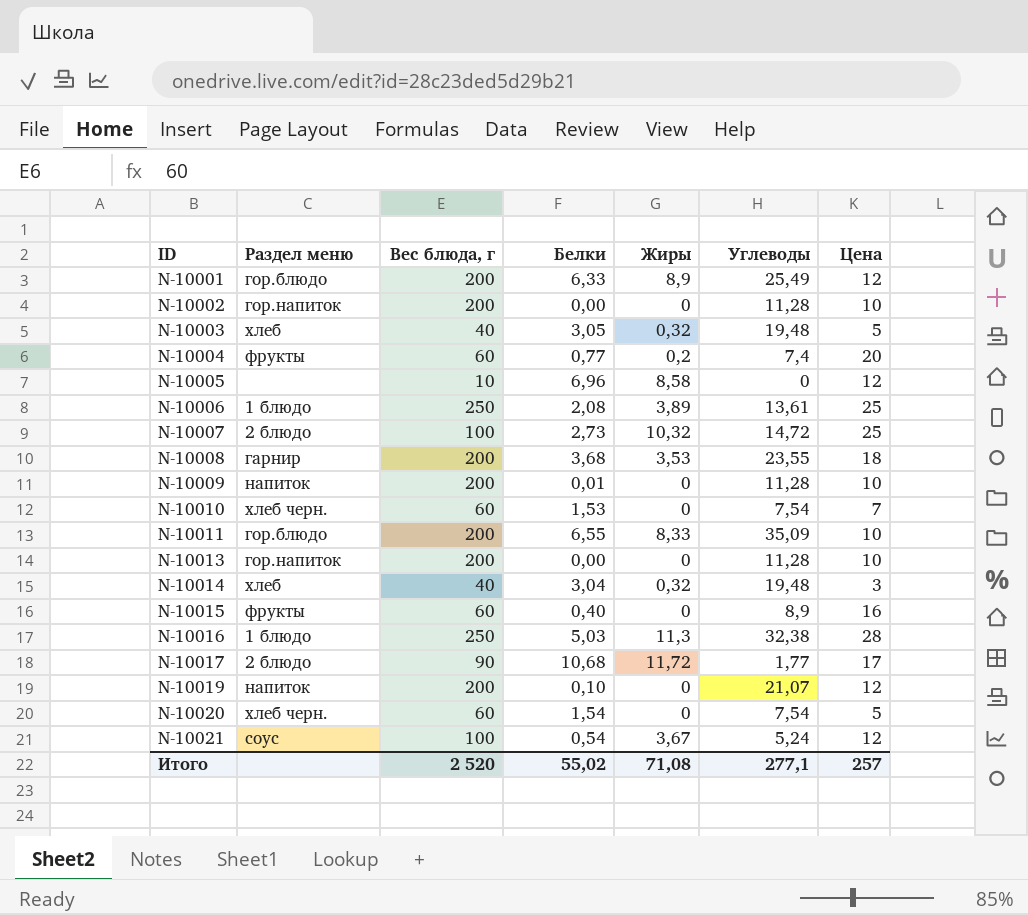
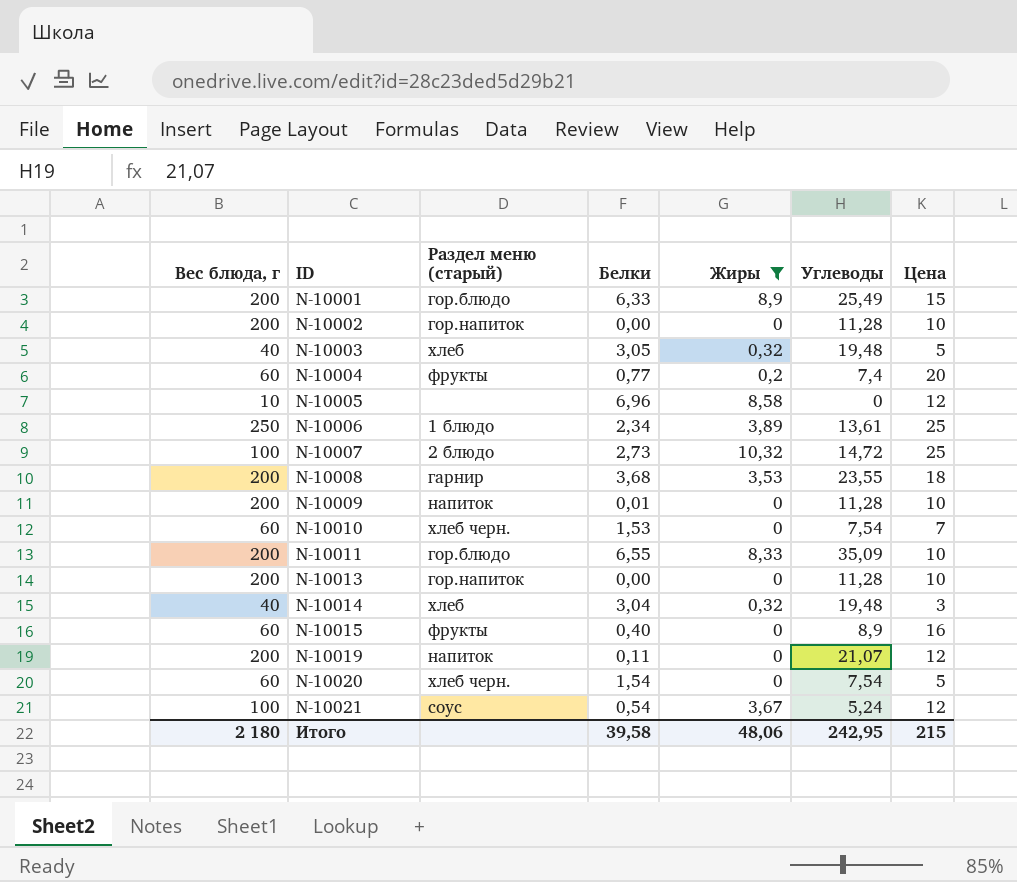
filter: none -> Жиры <= 10,32
column Вес блюда, г | position: 3 -> 1
column name: Раздел меню -> Раздел меню (старый)
N-10001 | Цена: 12 -> 15
N-10006 | Белки: 2,08 -> 2,34
N-10019 | Белки: 0,10 -> 0,11
Итого | Вес блюда, г: 2 520 -> 2 180
Итого | Белки: 55,02 -> 39,58
Итого | Жиры: 71,08 -> 48,06
Итого | Углеводы: 277,1 -> 242,95
Итого | Цена: 257 -> 215

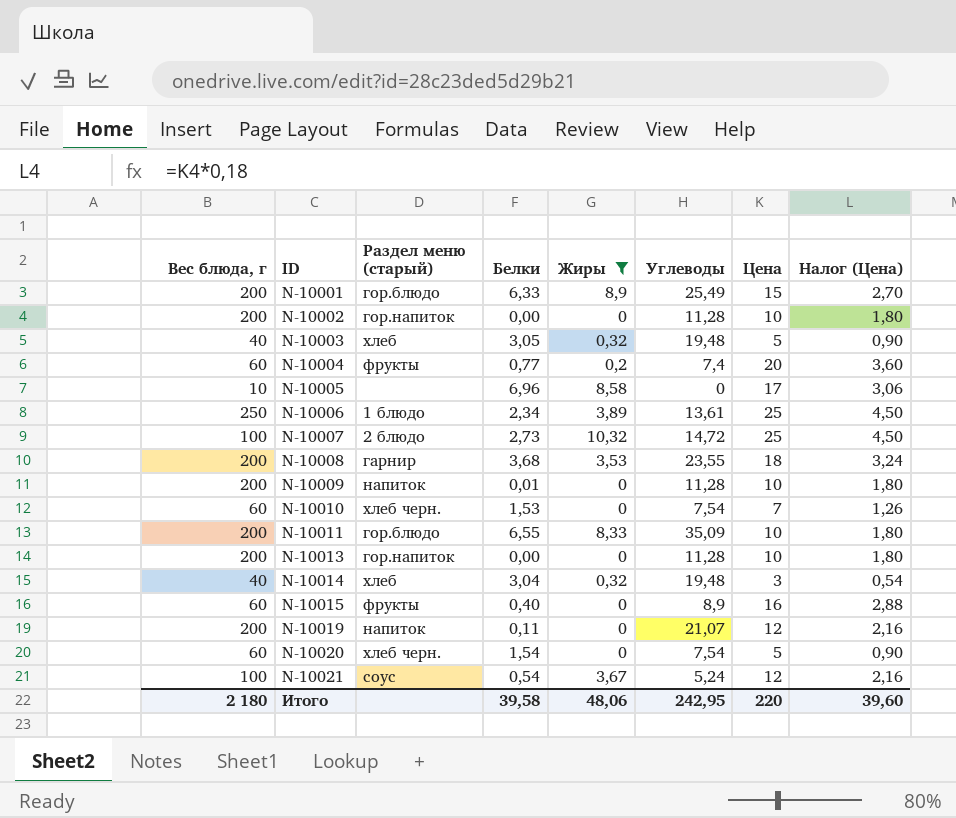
column Налог (Цена) | formula: none -> [Цена] * 0,18
N-10005 | Цена: 12 -> 17
Итого | Цена: 215 -> 220

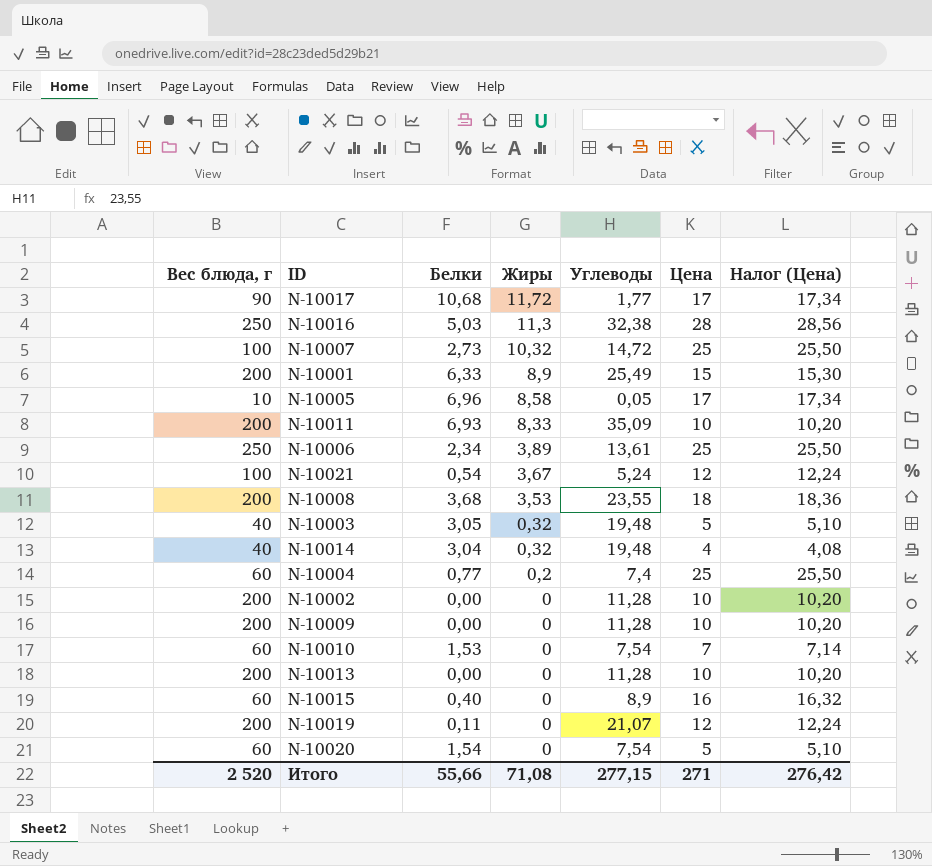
filter: Жиры <= 10,32 -> none
row order: ID ascending -> Жиры descending
column Раздел меню (старый) | position: 3 -> none
column Налог (Цена) | formula: [Цена] * 0,18 -> [Цена] * 1,02
N-10005 | Углеводы: 0 -> 0,05
N-10011 | Белки: 6,55 -> 6,93
N-10014 | Цена: 3 -> 4
N-10004 | Цена: 20 -> 25
N-10009 | Белки: 0,01 -> 0,00
Итого | Вес блюда, г: 2 180 -> 2 520
Итого | Белки: 39,58 -> 55,66
Итого | Жиры: 48,06 -> 71,08
Итого | Углеводы: 242,95 -> 277,15
Итого | Цена: 220 -> 271
Итого | Налог (Цена): 39,60 -> 276,42

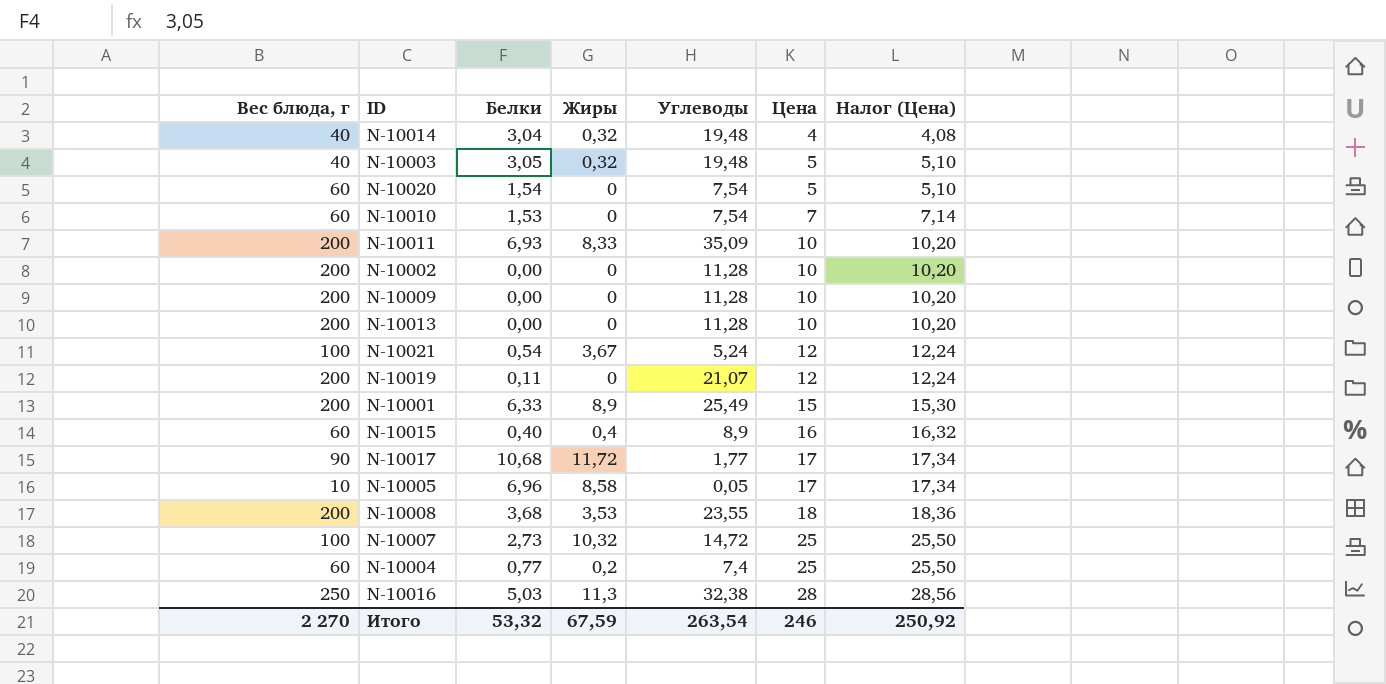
row order: Жиры descending -> Цена ascending
row N-10006: 250 | 2,34 | 3,89 | 13,61 | 25 | 25,50 -> none
N-10015 | Жиры: 0 -> 0,4
Итого | Вес блюда, г: 2 520 -> 2 270
Итого | Белки: 55,66 -> 53,32
Итого | Жиры: 71,08 -> 67,59
Итого | Углеводы: 277,15 -> 263,54
Итого | Цена: 271 -> 246
Итого | Налог (Цена): 276,42 -> 250,92

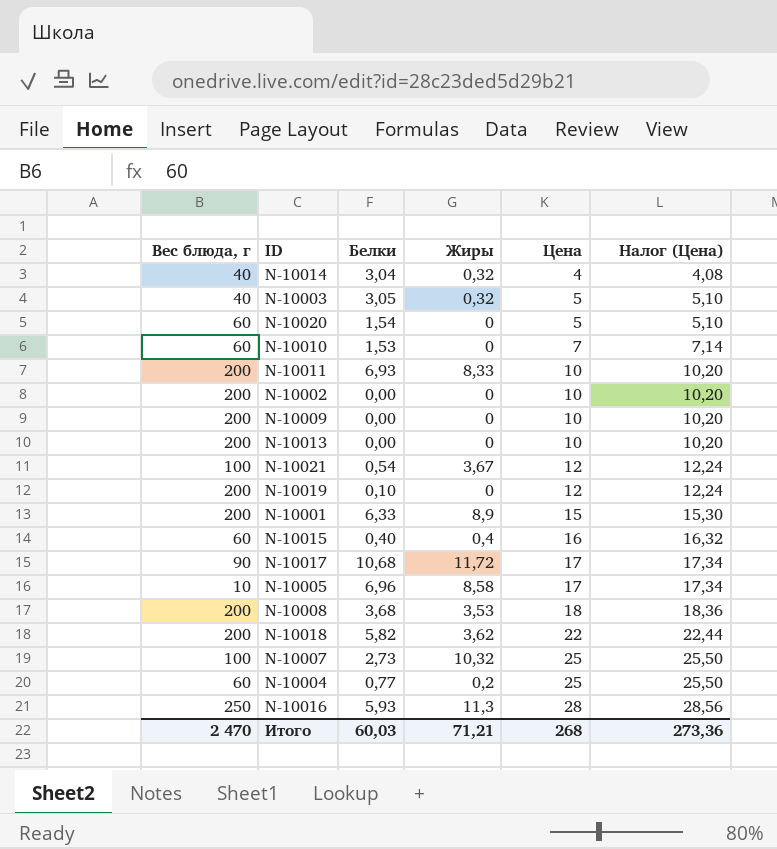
column Углеводы | position: 5 -> none
N-10019 | Белки: 0,11 -> 0,10
row N-10018: none -> 200 | 5,82 | 3,62 | 22 | 22,44
N-10016 | Белки: 5,03 -> 5,93
Итого | Вес блюда, г: 2 270 -> 2 470
Итого | Белки: 53,32 -> 60,03
Итого | Жиры: 67,59 -> 71,21
Итого | Цена: 246 -> 268
Итого | Налог (Цена): 250,92 -> 273,36

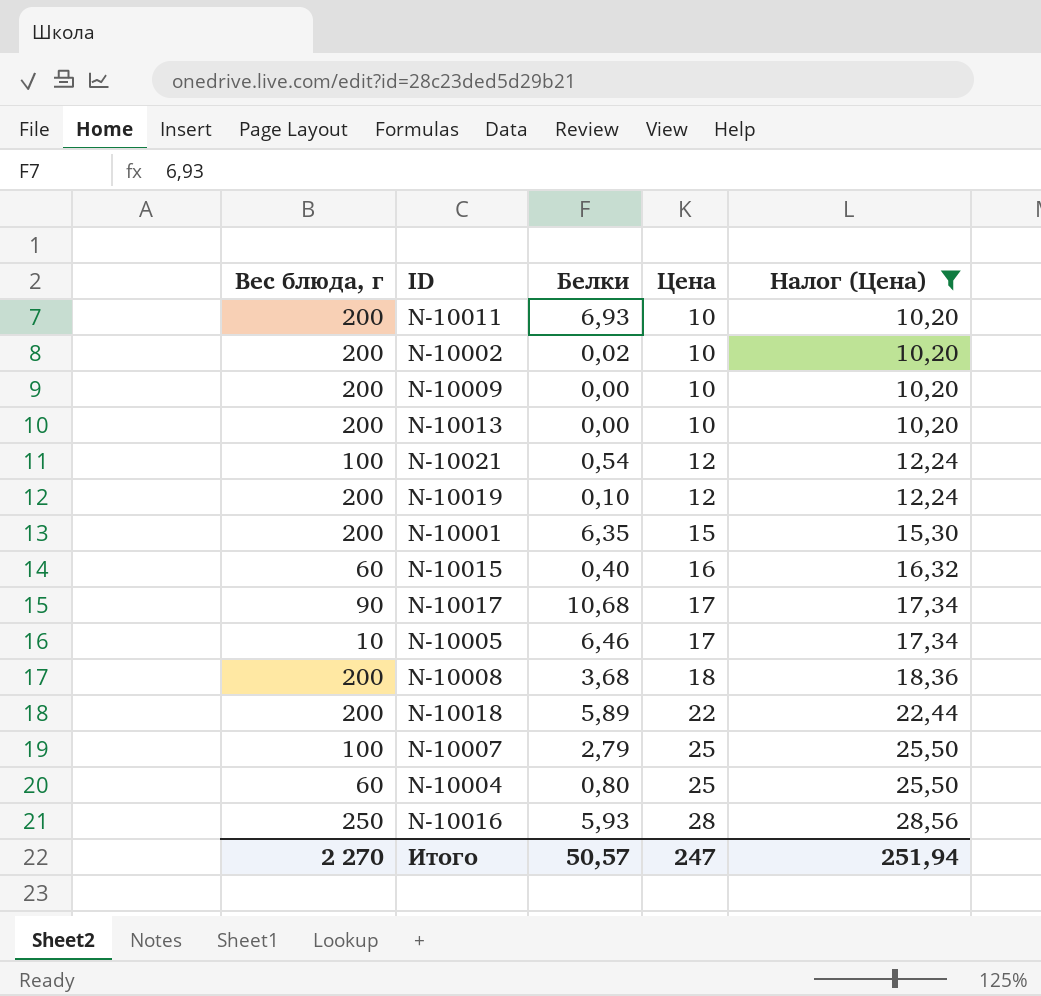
filter: none -> Налог (Цена) >= 10,20
column Жиры | position: 4 -> none
N-10002 | Белки: 0,00 -> 0,02
N-10001 | Белки: 6,33 -> 6,35
N-10005 | Белки: 6,96 -> 6,46
N-10018 | Белки: 5,82 -> 5,89
N-10007 | Белки: 2,73 -> 2,79
N-10004 | Белки: 0,77 -> 0,80
Итого | Вес блюда, г: 2 470 -> 2 270
Итого | Белки: 60,03 -> 50,57
Итого | Цена: 268 -> 247
Итого | Налог (Цена): 273,36 -> 251,94

